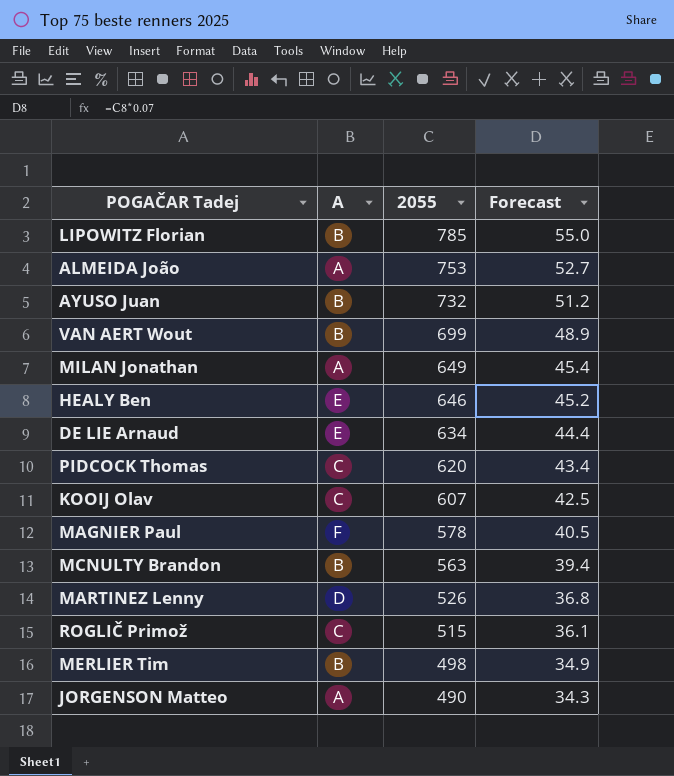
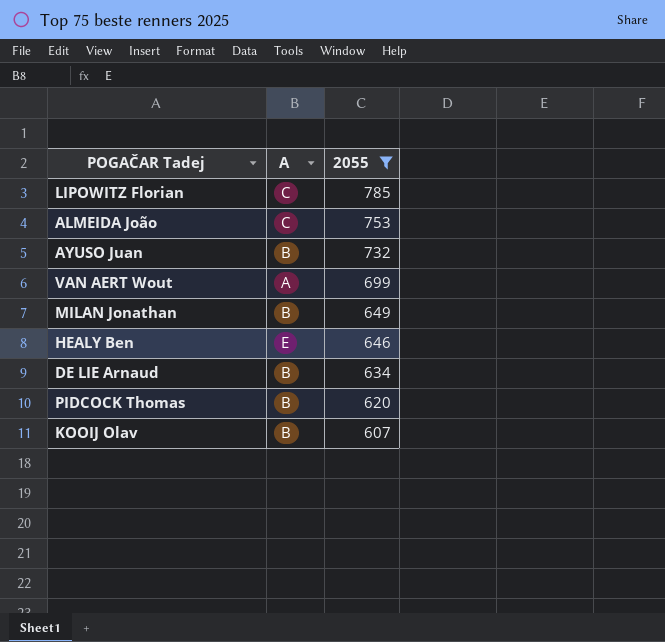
filter: none -> 2055 >= 607
column Forecast | formula: [2055] * 0.07 -> none
LIPOWITZ Florian | A: B -> C
ALMEIDA João | A: A -> C
VAN AERT Wout | A: B -> A
MILAN Jonathan | A: A -> B
DE LIE Arnaud | A: E -> B
PIDCOCK Thomas | A: C -> B
KOOIJ Olav | A: C -> B

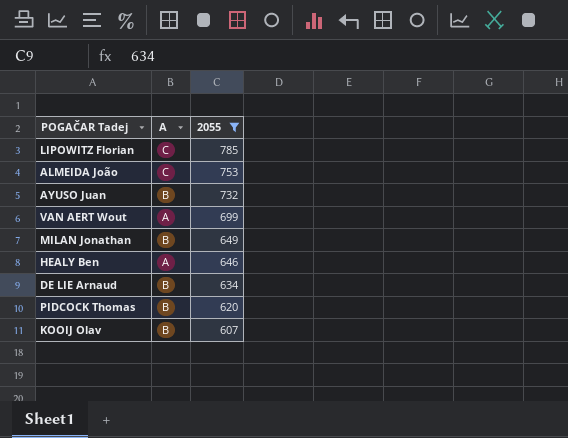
HEALY Ben | A: E -> A

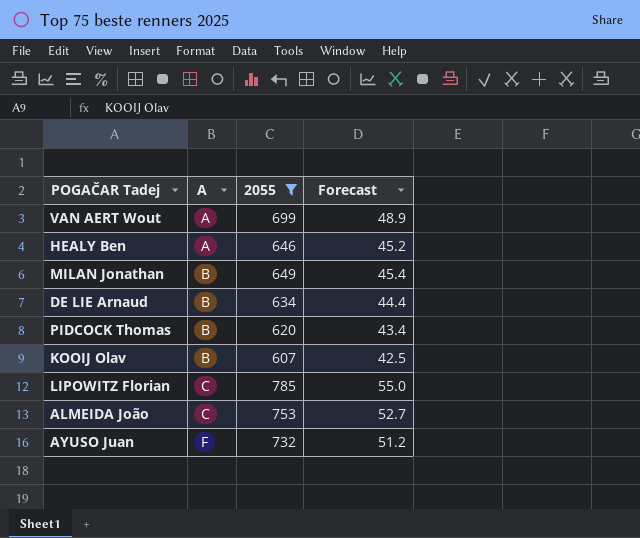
row order: 2055 descending -> A ascending
column Forecast | formula: none -> [2055] * 0.07
AYUSO Juan | A: B -> F

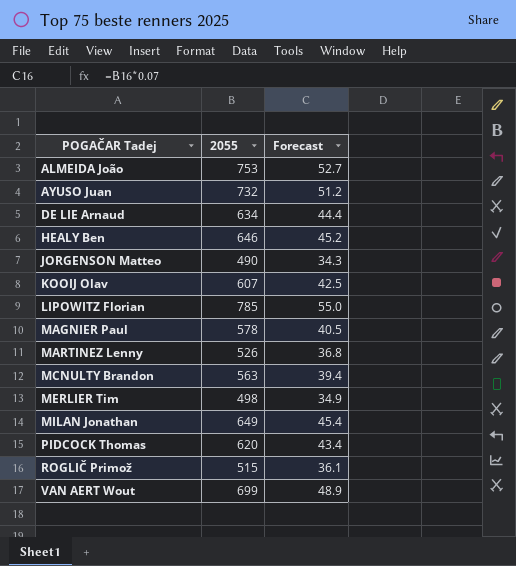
filter: 2055 >= 607 -> none
row order: A ascending -> POGAČAR Tadej ascending
column A | position: 2 -> none

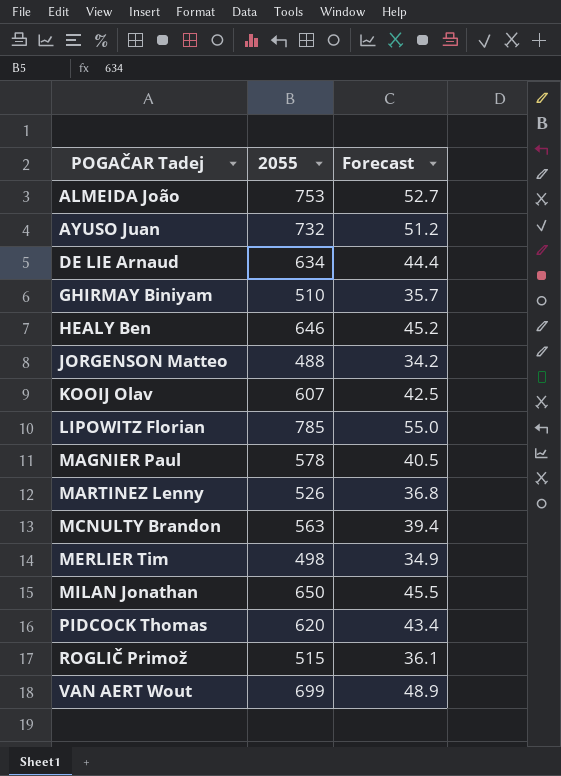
row GHIRMAY Biniyam: none -> 510 | 35.7
JORGENSON Matteo | 2055: 490 -> 488
JORGENSON Matteo | Forecast: 34.3 -> 34.2
MILAN Jonathan | 2055: 649 -> 650
MILAN Jonathan | Forecast: 45.4 -> 45.5

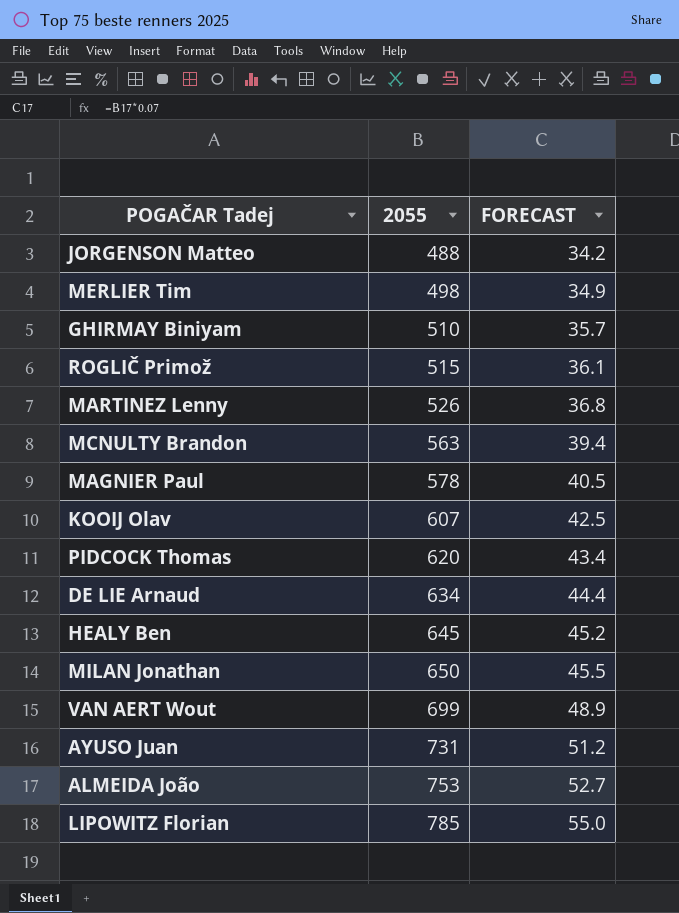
row order: POGAČAR Tadej ascending -> 2055 ascending
column name: Forecast -> FORECAST
HEALY Ben | 2055: 646 -> 645
AYUSO Juan | 2055: 732 -> 731

